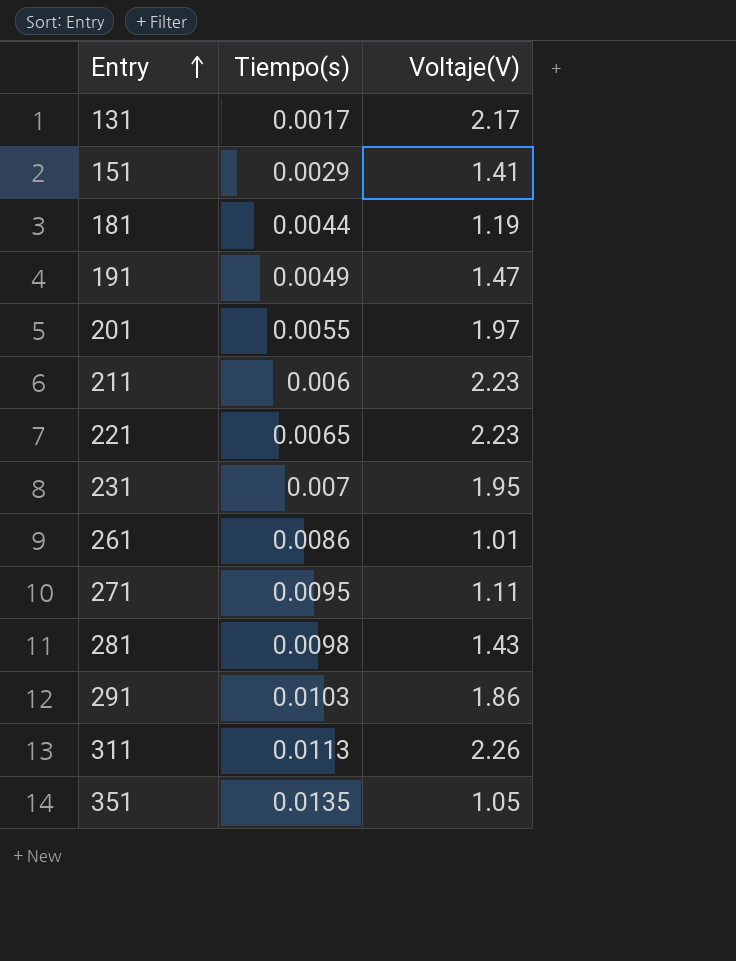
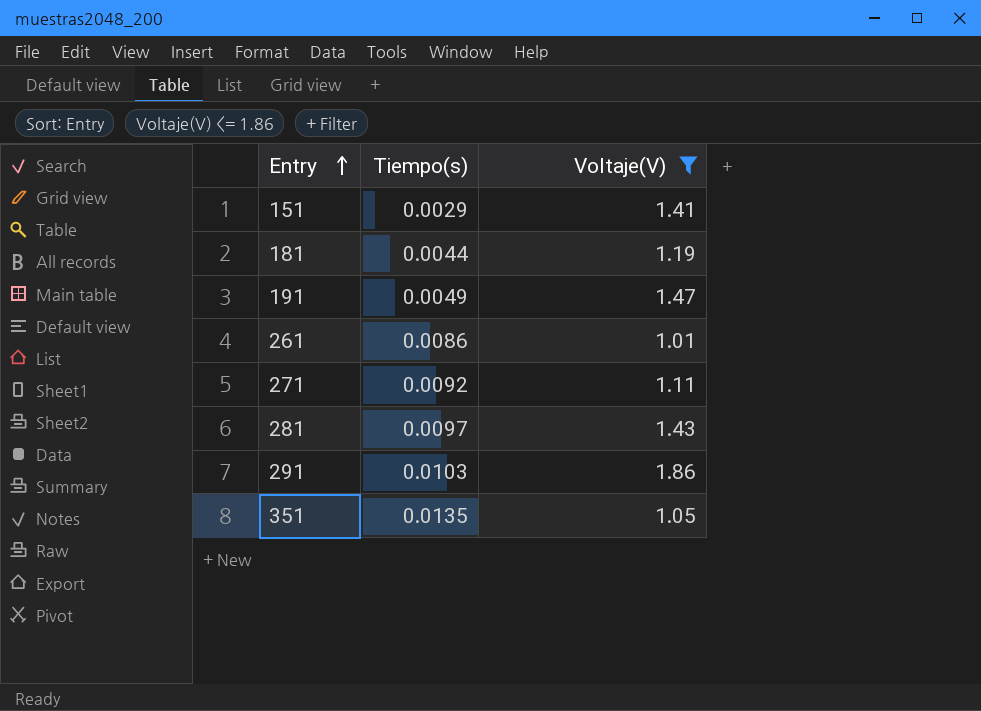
filter: none -> Voltaje(V) <= 1.86
271 | Tiempo(s): 0.0095 -> 0.0092
281 | Tiempo(s): 0.0098 -> 0.0097

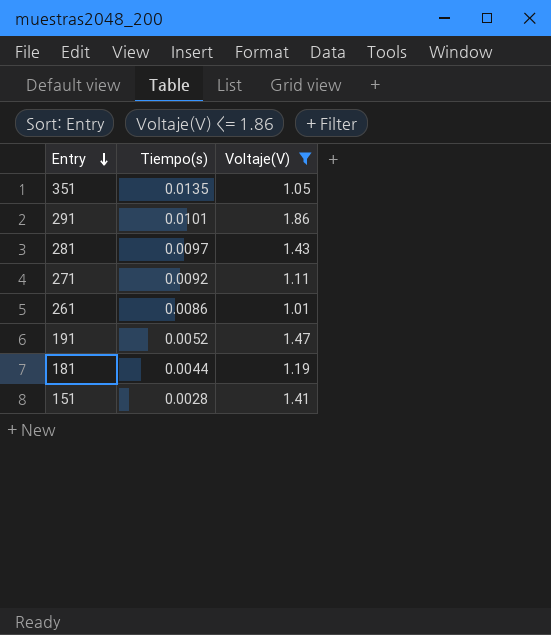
row order: Entry ascending -> Entry descending
291 | Tiempo(s): 0.0103 -> 0.0101
191 | Tiempo(s): 0.0049 -> 0.0052
151 | Tiempo(s): 0.0029 -> 0.0028

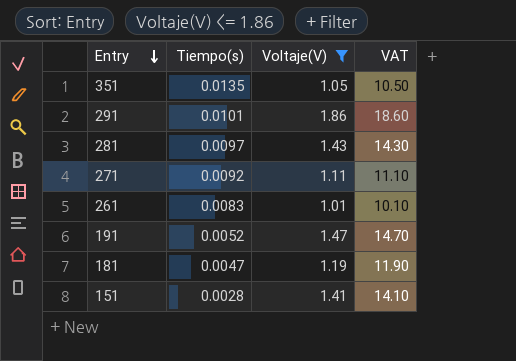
column VAT | formula: none -> [Voltaje(V)] * 10
261 | Tiempo(s): 0.0086 -> 0.0083
181 | Tiempo(s): 0.0044 -> 0.0047

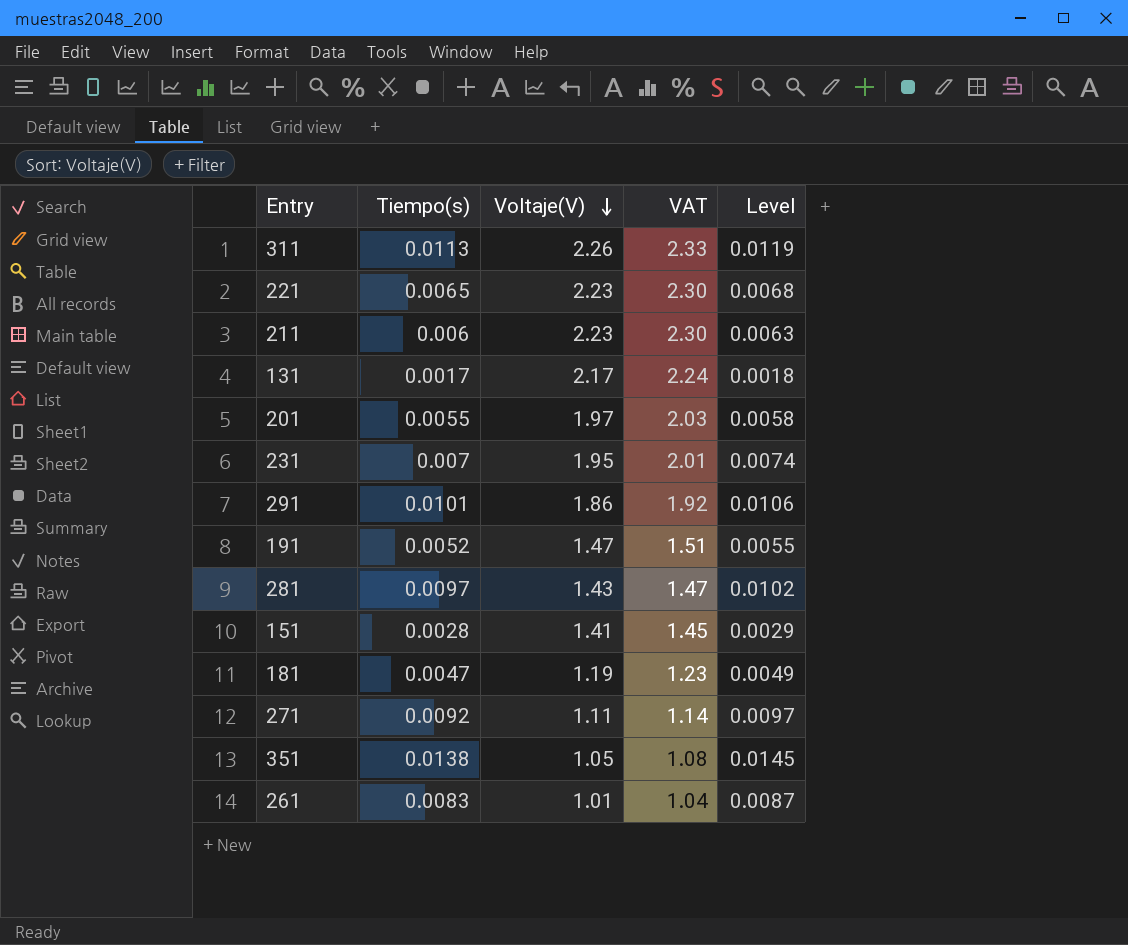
filter: Voltaje(V) <= 1.86 -> none
row order: Entry descending -> Voltaje(V) descending
column VAT | formula: [Voltaje(V)] * 10 -> [Voltaje(V)] * 1.03
column Level | formula: none -> [Tiempo(s)] * 1.05
351 | Tiempo(s): 0.0135 -> 0.0138

